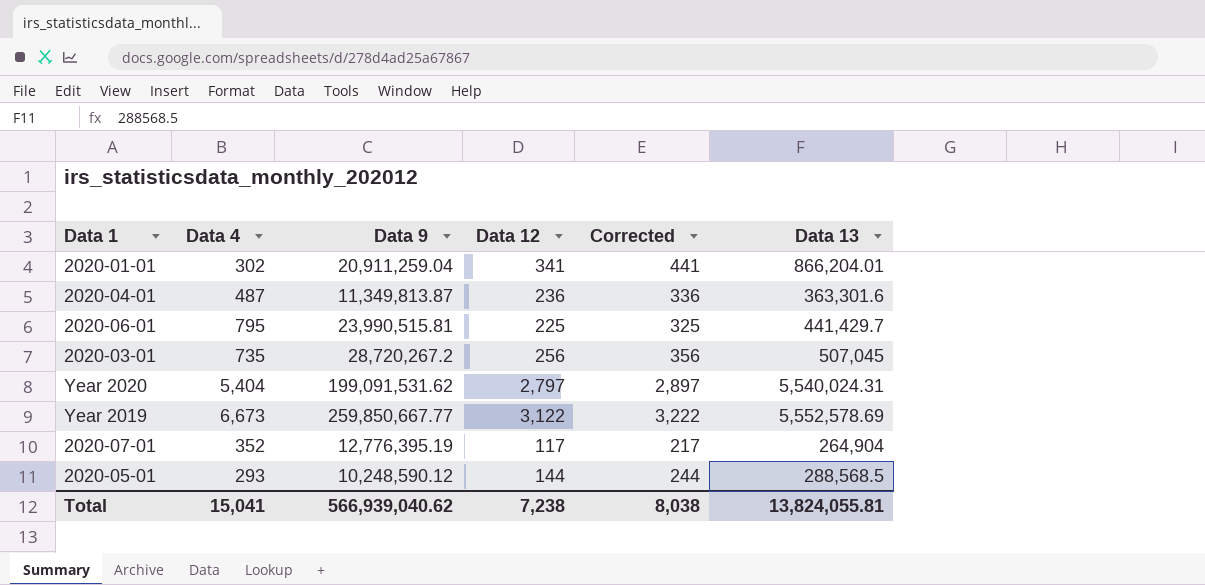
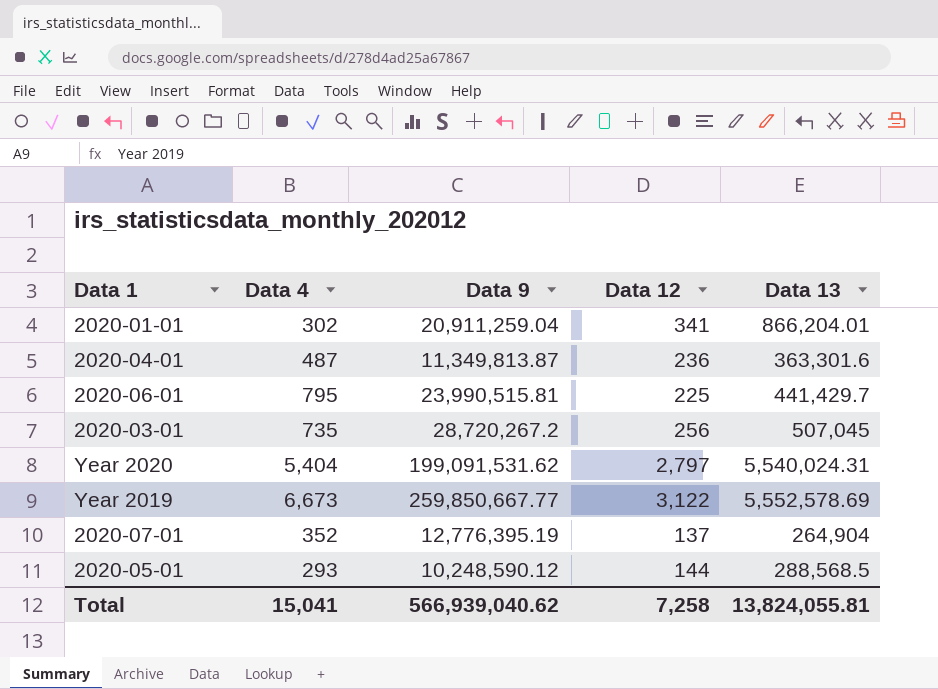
column Corrected | formula: [Data 12] + 100 -> none
2020-07-01 | Data 12: 117 -> 137
Total | Data 12: 7,238 -> 7,258

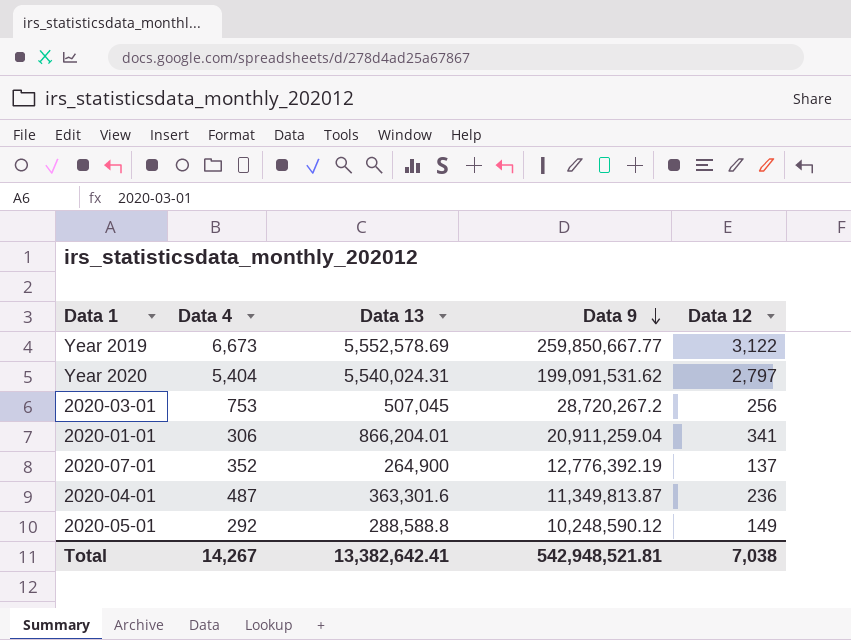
row order: none -> Data 9 descending
column Data 13 | position: 5 -> 3
row 2020-06-01: 795 | 23,990,515.81 | 225 | 441,429.7 -> none
2020-03-01 | Data 4: 735 -> 753
2020-01-01 | Data 4: 302 -> 306
2020-07-01 | Data 13: 264,904 -> 264,900
2020-07-01 | Data 9: 12,776,395.19 -> 12,776,392.19
2020-05-01 | Data 4: 293 -> 292
2020-05-01 | Data 13: 288,568.5 -> 288,588.8
2020-05-01 | Data 12: 144 -> 149
Total | Data 4: 15,041 -> 14,267
Total | Data 13: 13,824,055.81 -> 13,382,642.41
Total | Data 9: 566,939,040.62 -> 542,948,521.81
Total | Data 12: 7,258 -> 7,038

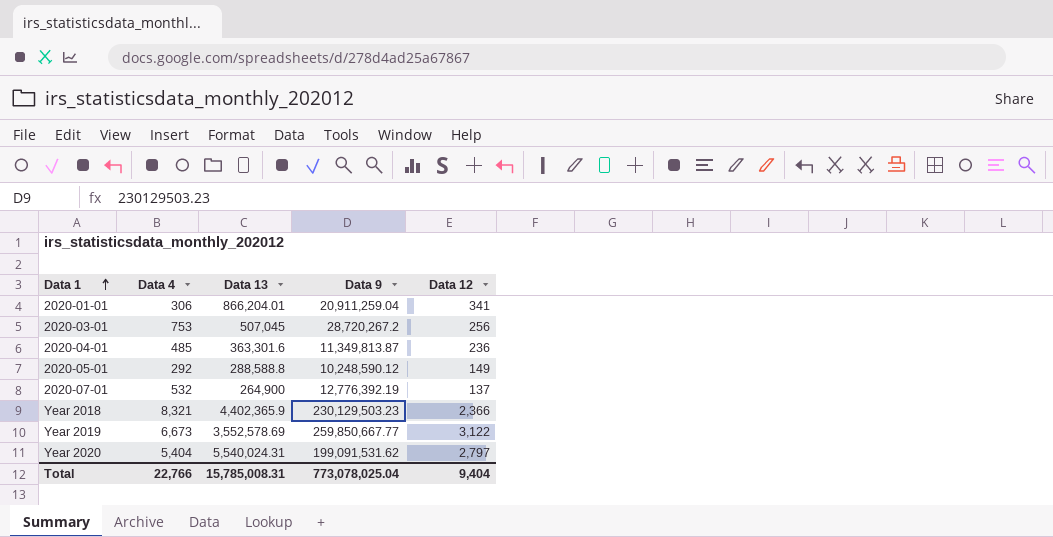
row order: Data 9 descending -> Data 1 ascending
2020-04-01 | Data 4: 487 -> 485
2020-07-01 | Data 4: 352 -> 532
row Year 2018: none -> 8,321 | 4,402,365.9 | 230,129,503.23 | 2,366
Year 2019 | Data 13: 5,552,578.69 -> 3,552,578.69
Total | Data 4: 14,267 -> 22,766
Total | Data 13: 13,382,642.41 -> 15,785,008.31
Total | Data 9: 542,948,521.81 -> 773,078,025.04
Total | Data 12: 7,038 -> 9,404

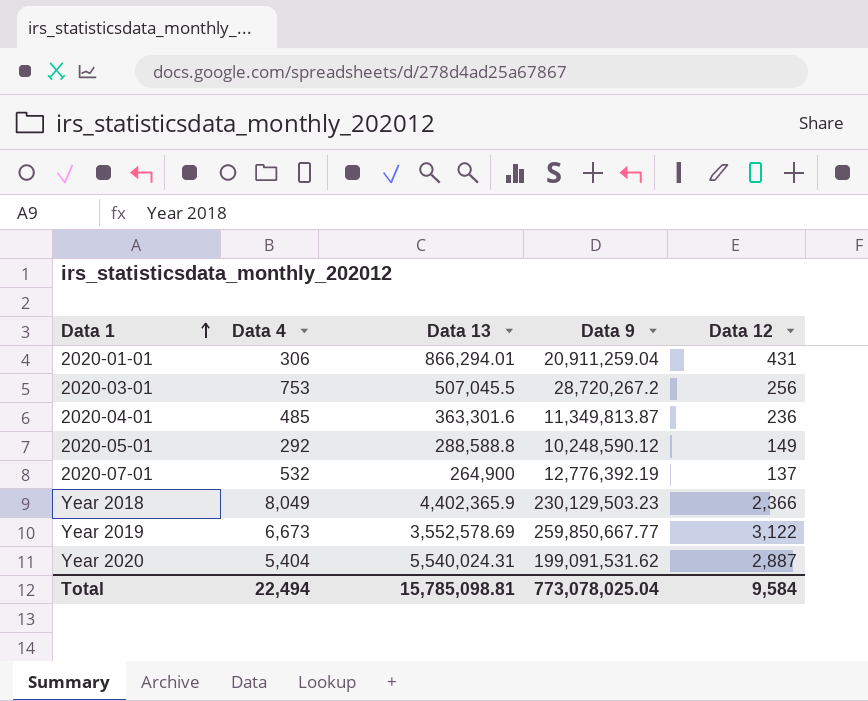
2020-01-01 | Data 13: 866,204.01 -> 866,294.01
2020-01-01 | Data 12: 341 -> 431
2020-03-01 | Data 13: 507,045 -> 507,045.5
Year 2018 | Data 4: 8,321 -> 8,049
Year 2020 | Data 12: 2,797 -> 2,887
Total | Data 4: 22,766 -> 22,494
Total | Data 13: 15,785,008.31 -> 15,785,098.81
Total | Data 12: 9,404 -> 9,584

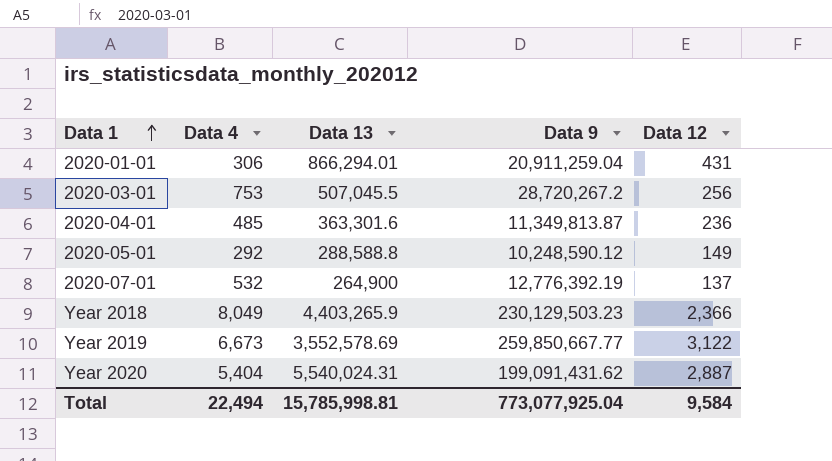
Year 2018 | Data 13: 4,402,365.9 -> 4,403,265.9
Year 2020 | Data 9: 199,091,531.62 -> 199,091,431.62
Total | Data 13: 15,785,098.81 -> 15,785,998.81
Total | Data 9: 773,078,025.04 -> 773,077,925.04

